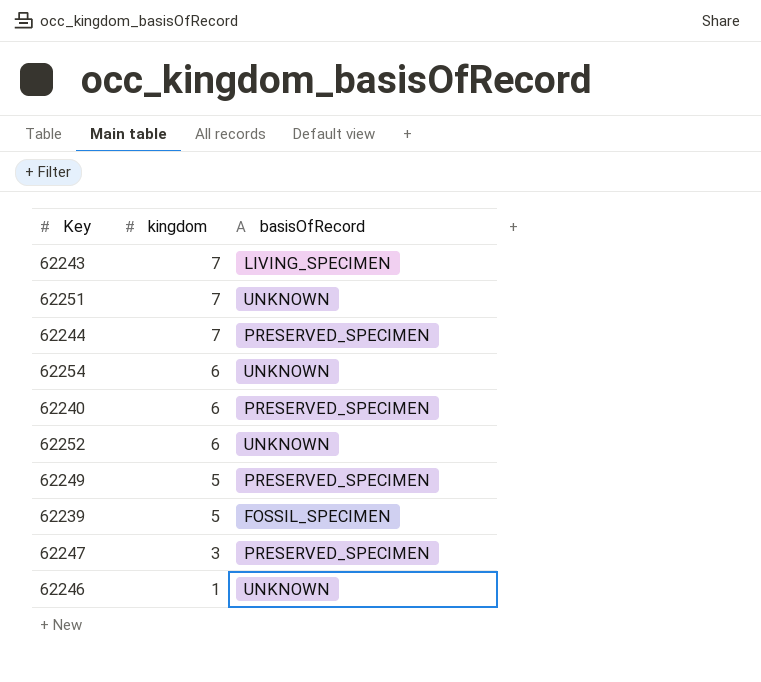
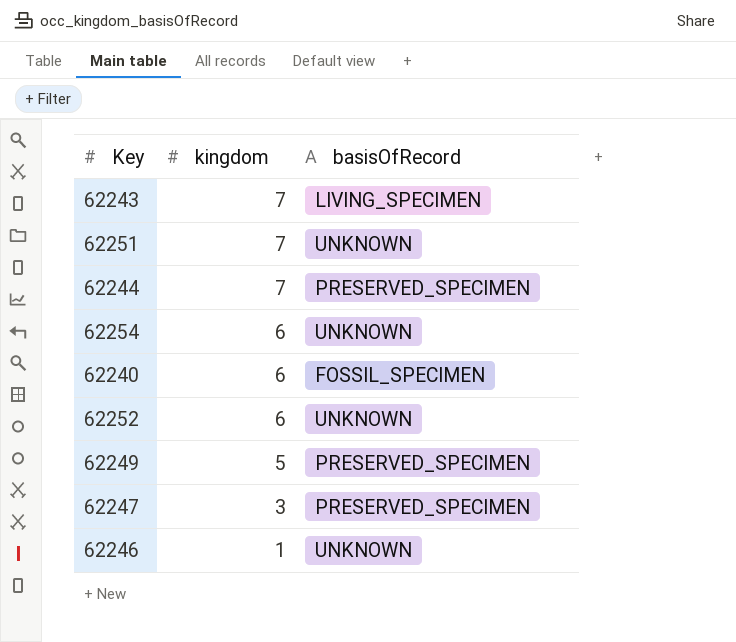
row 62239: 5 | FOSSIL_SPECIMEN -> none
62240 | basisOfRecord: PRESERVED_SPECIMEN -> FOSSIL_SPECIMEN

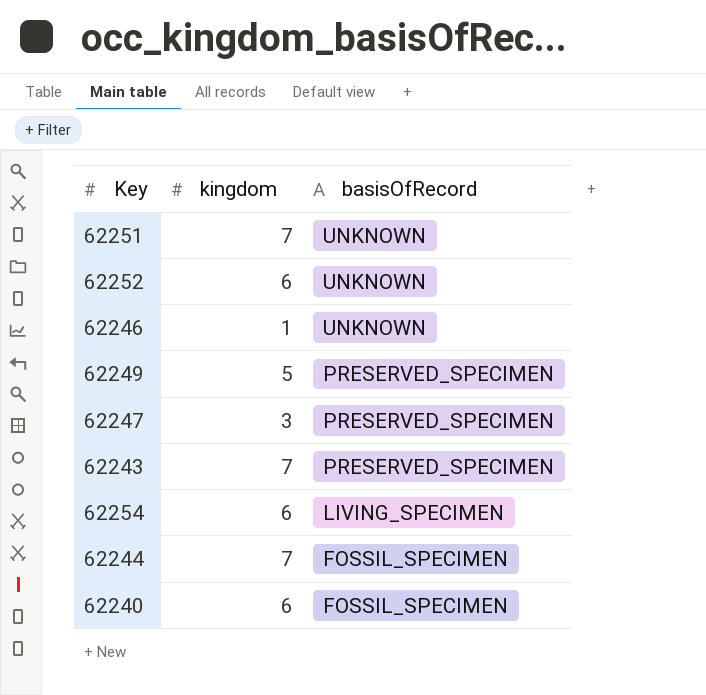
row order: kingdom descending -> basisOfRecord descending
62243 | basisOfRecord: LIVING_SPECIMEN -> PRESERVED_SPECIMEN
62254 | basisOfRecord: UNKNOWN -> LIVING_SPECIMEN
62244 | basisOfRecord: PRESERVED_SPECIMEN -> FOSSIL_SPECIMEN

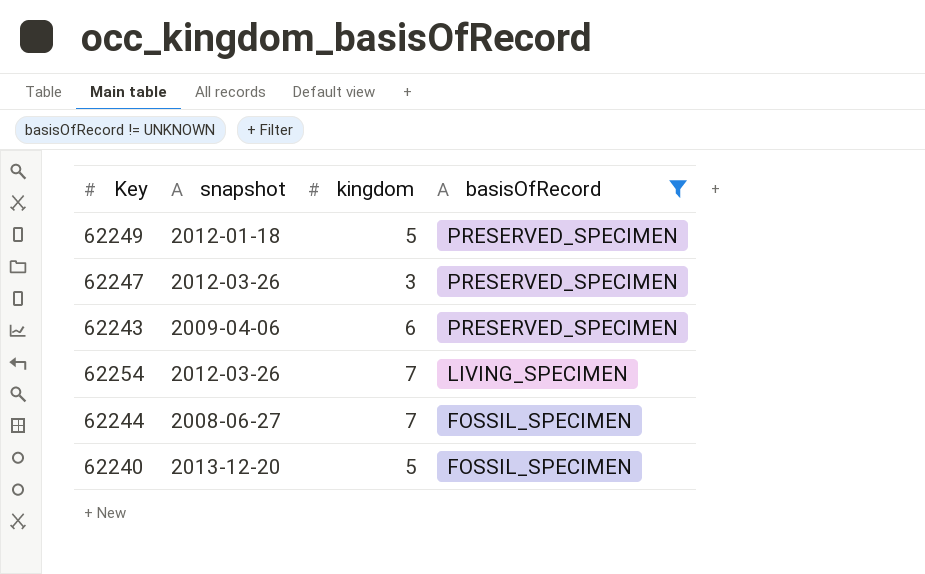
filter: none -> basisOfRecord != UNKNOWN
column snapshot | position: none -> 2
62243 | kingdom: 7 -> 6
62254 | kingdom: 6 -> 7
62240 | kingdom: 6 -> 5

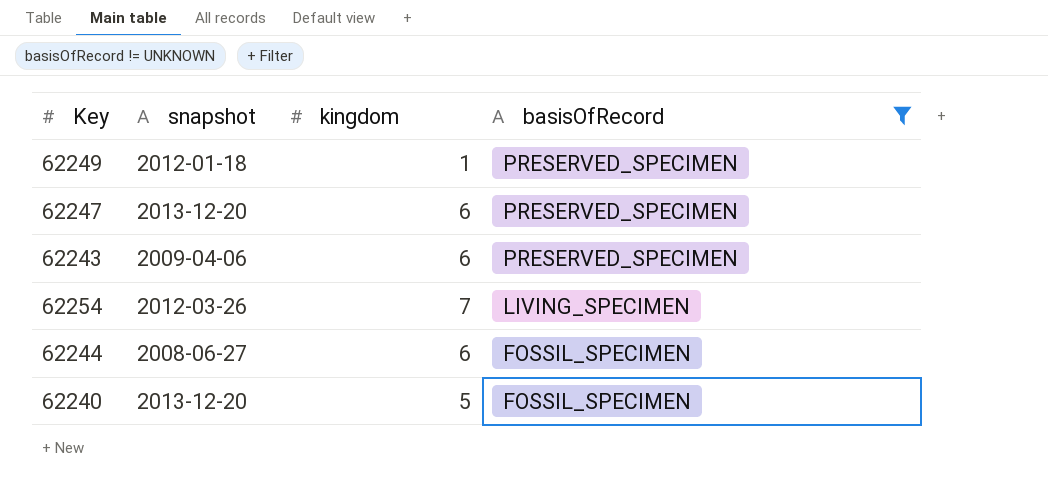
62249 | kingdom: 5 -> 1
62247 | snapshot: 2012-03-26 -> 2013-12-20
62247 | kingdom: 3 -> 6
62244 | kingdom: 7 -> 6

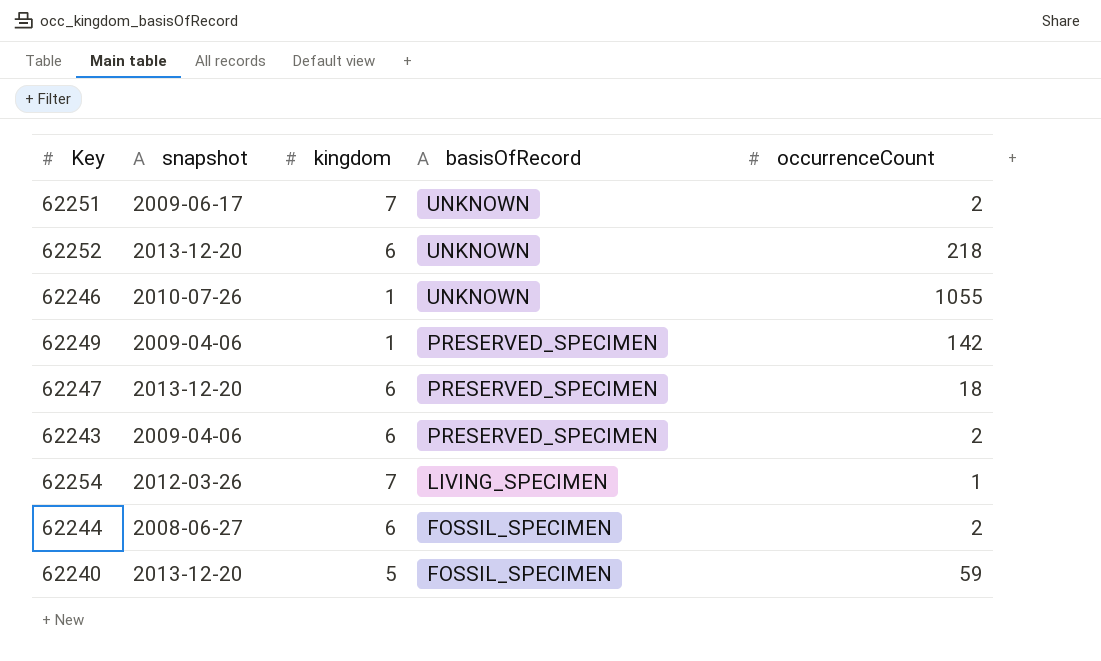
filter: basisOfRecord != UNKNOWN -> none
column occurrenceCount | position: none -> 5
62249 | snapshot: 2012-01-18 -> 2009-04-06

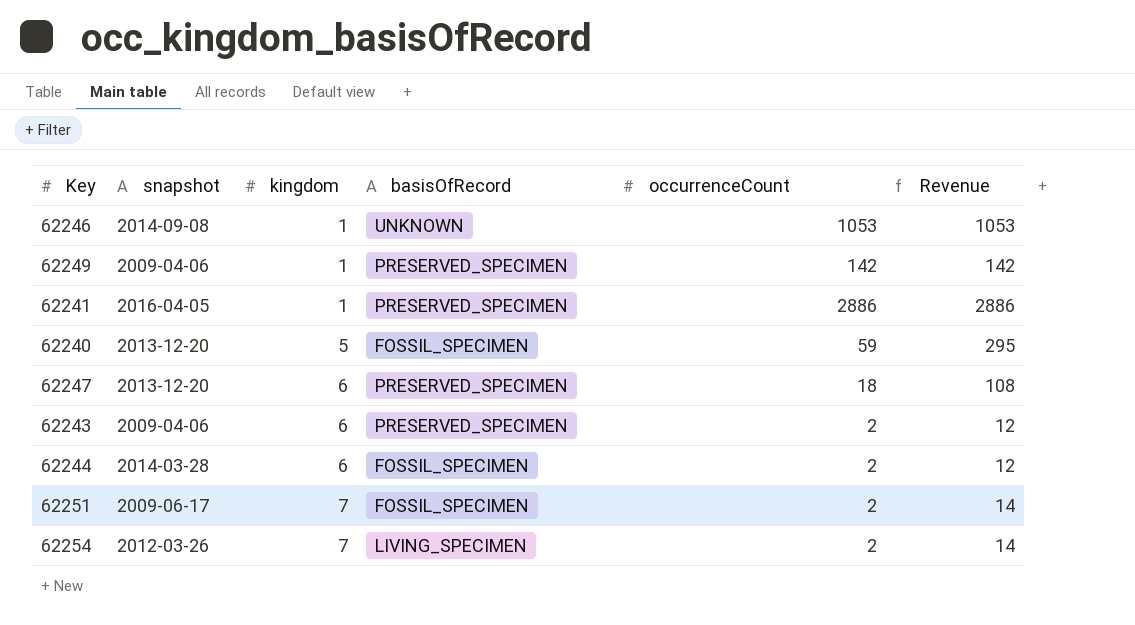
row order: basisOfRecord descending -> kingdom ascending
column Revenue | formula: none -> [kingdom] * [occurrenceCount]
row 62252: 2013-12-20 | 6 | UNKNOWN | 218 -> none
62246 | snapshot: 2010-07-26 -> 2014-09-08
62246 | occurrenceCount: 1055 -> 1053
row 62241: none -> 2016-04-05 | 1 | PRESERVED_SPECIMEN | 2886 | 2886
62244 | snapshot: 2008-06-27 -> 2014-03-28
62251 | basisOfRecord: UNKNOWN -> FOSSIL_SPECIMEN
62254 | occurrenceCount: 1 -> 2

